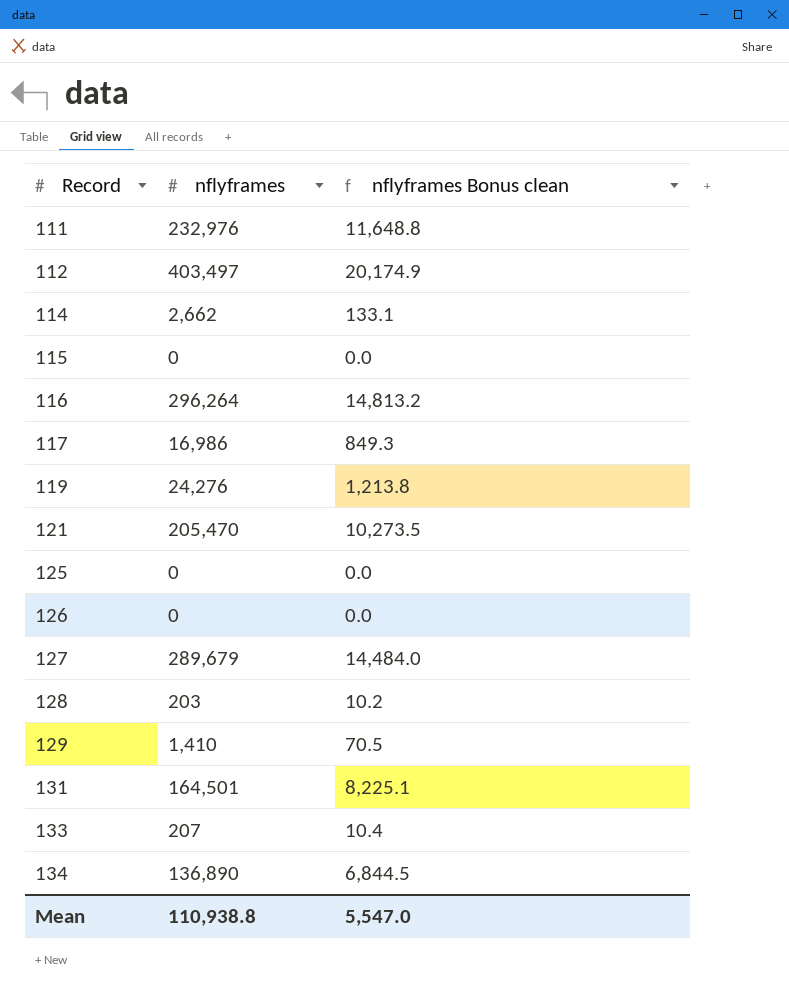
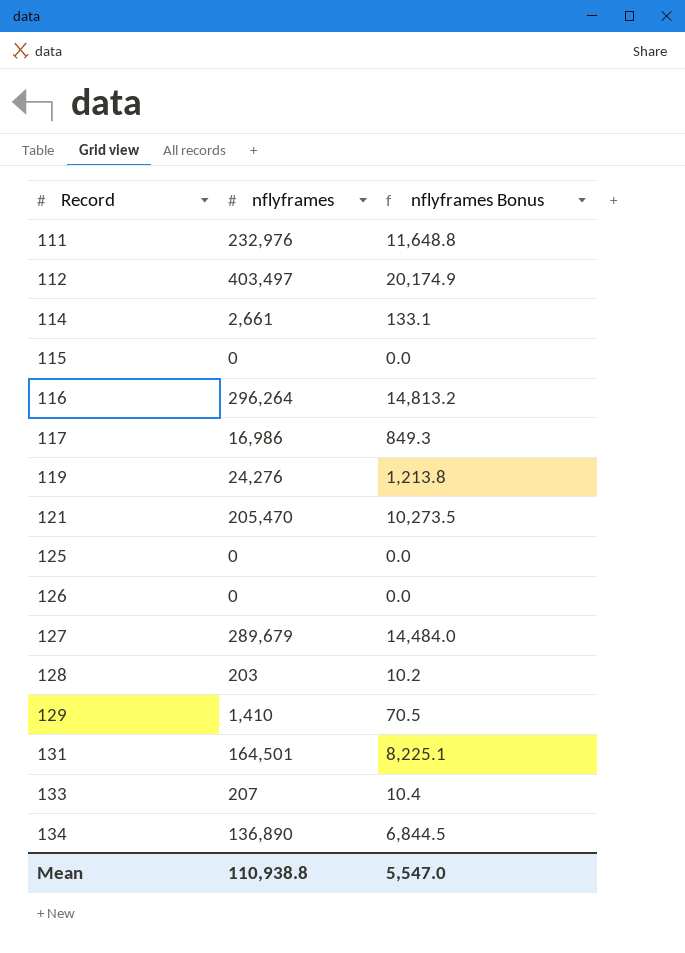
column name: nflyframes Bonus clean -> nflyframes Bonus
114 | nflyframes: 2,662 -> 2,661

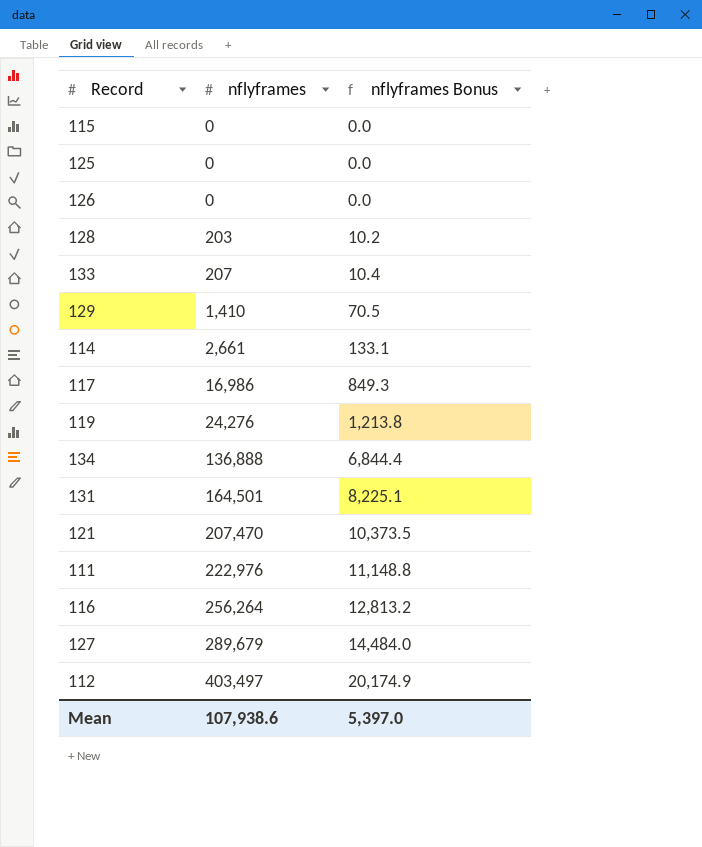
row order: Record ascending -> nflyframes ascending
134 | nflyframes: 136,890 -> 136,888
134 | nflyframes Bonus: 6,844.5 -> 6,844.4
121 | nflyframes: 205,470 -> 207,470
121 | nflyframes Bonus: 10,273.5 -> 10,373.5
111 | nflyframes: 232,976 -> 222,976
111 | nflyframes Bonus: 11,648.8 -> 11,148.8
116 | nflyframes: 296,264 -> 256,264
116 | nflyframes Bonus: 14,813.2 -> 12,813.2
Mean | nflyframes: 110,938.8 -> 107,938.6
Mean | nflyframes Bonus: 5,547.0 -> 5,397.0

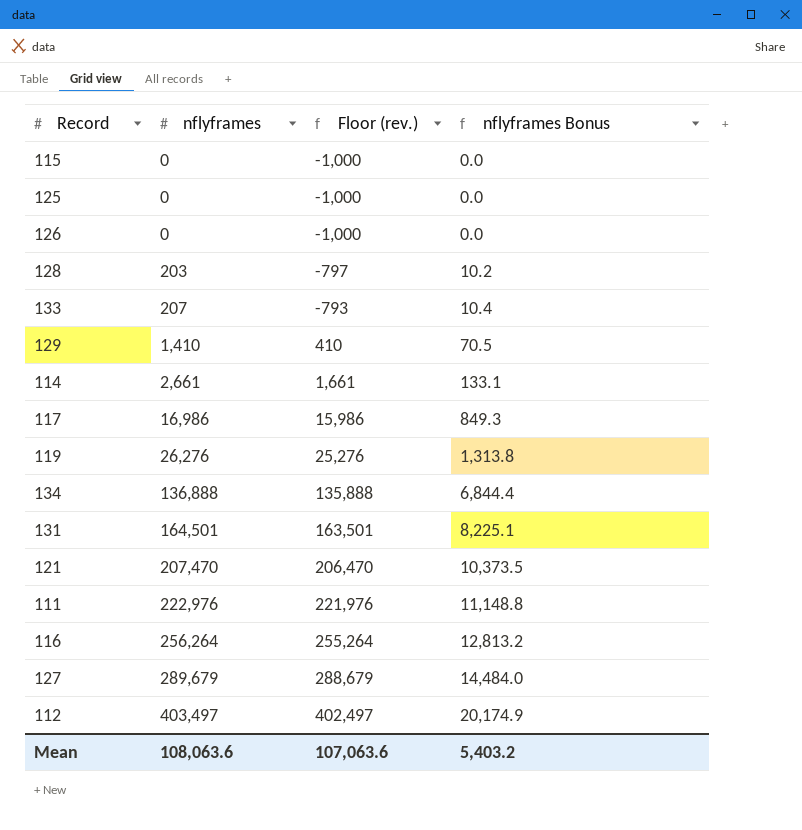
column Floor (rev.) | formula: none -> [nflyframes] - 1000
119 | nflyframes: 24,276 -> 26,276
119 | nflyframes Bonus: 1,213.8 -> 1,313.8
Mean | nflyframes: 107,938.6 -> 108,063.6
Mean | nflyframes Bonus: 5,397.0 -> 5,403.2

